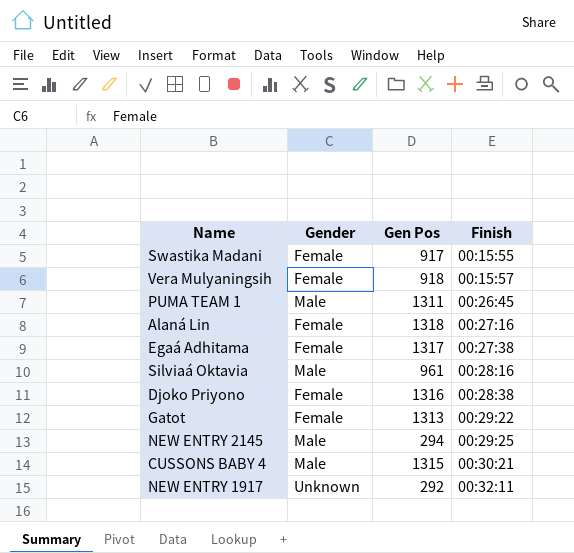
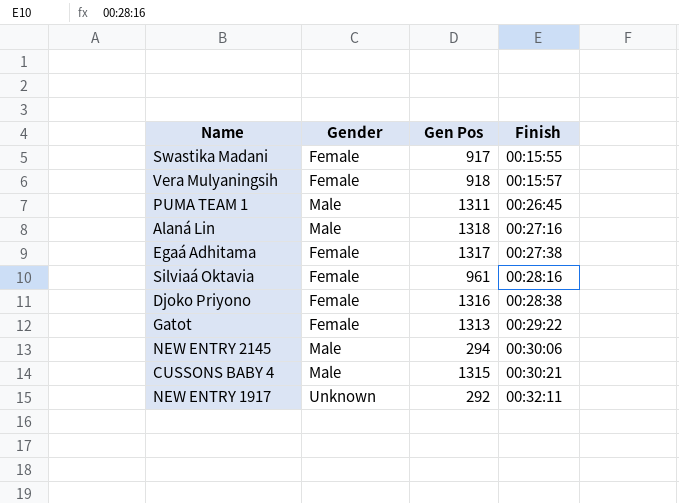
Alaná Lin | Gender: Female -> Male
Silviaá Oktavia | Gender: Male -> Female
NEW ENTRY 2145 | Finish: 00:29:25 -> 00:30:06

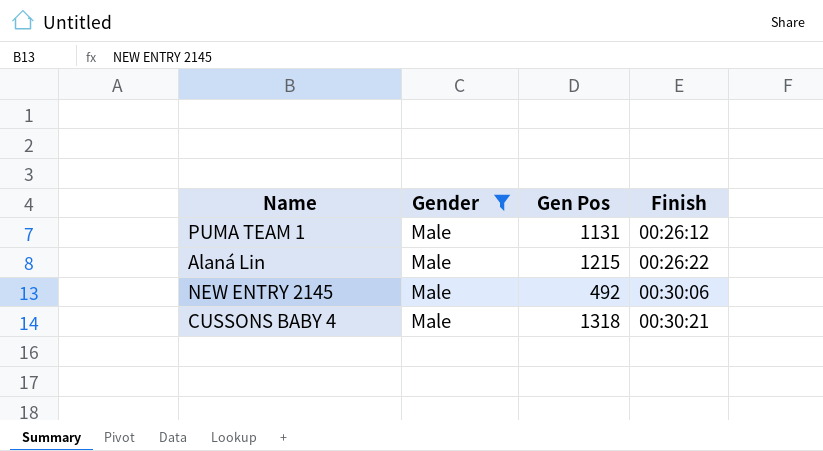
filter: none -> Gender = Male
PUMA TEAM 1 | Gen Pos: 1311 -> 1131
PUMA TEAM 1 | Finish: 00:26:45 -> 00:26:12
Alaná Lin | Gen Pos: 1318 -> 1215
Alaná Lin | Finish: 00:27:16 -> 00:26:22
NEW ENTRY 2145 | Gen Pos: 294 -> 492
CUSSONS BABY 4 | Gen Pos: 1315 -> 1318

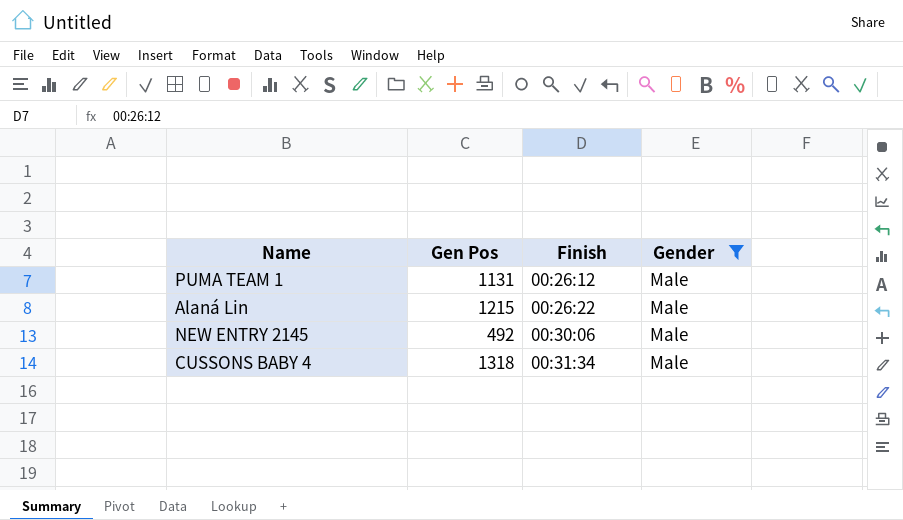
column Gender | position: 2 -> 4
CUSSONS BABY 4 | Finish: 00:30:21 -> 00:31:34

